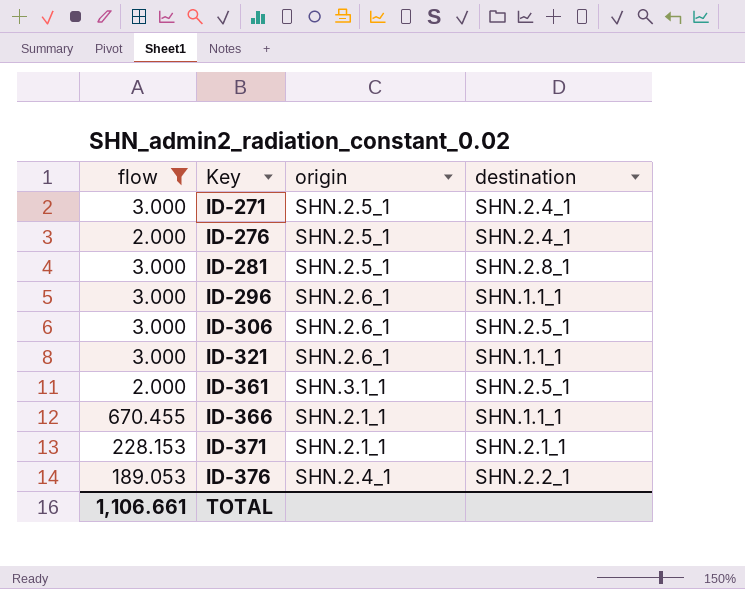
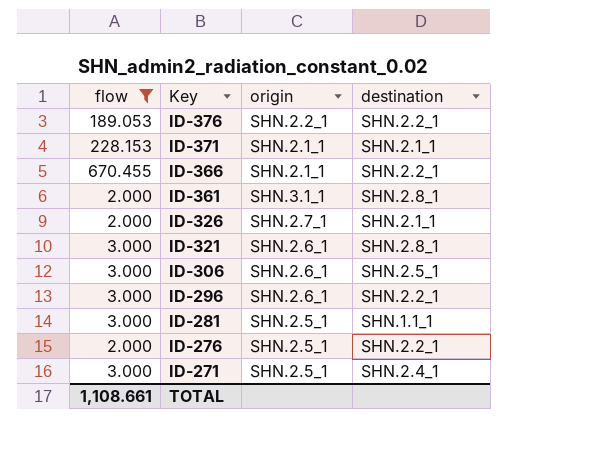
row order: Key ascending -> Key descending
ID-376 | origin: SHN.2.4_1 -> SHN.2.2_1
ID-366 | destination: SHN.1.1_1 -> SHN.2.2_1
ID-361 | destination: SHN.2.5_1 -> SHN.2.8_1
row ID-326: none -> 2.000 | SHN.2.7_1 | SHN.2.1_1
ID-321 | destination: SHN.1.1_1 -> SHN.2.8_1
ID-296 | destination: SHN.1.1_1 -> SHN.2.2_1
ID-281 | destination: SHN.2.8_1 -> SHN.1.1_1
ID-276 | destination: SHN.2.4_1 -> SHN.2.2_1
TOTAL | flow: 1,106.661 -> 1,108.661

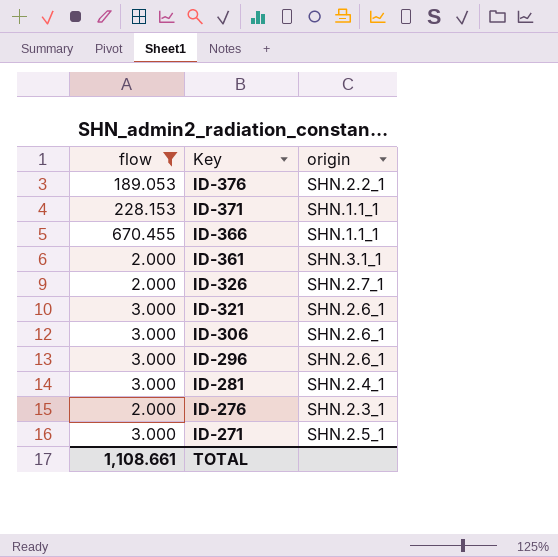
column destination | position: 4 -> none
ID-371 | origin: SHN.2.1_1 -> SHN.1.1_1
ID-366 | origin: SHN.2.1_1 -> SHN.1.1_1
ID-281 | origin: SHN.2.5_1 -> SHN.2.4_1
ID-276 | origin: SHN.2.5_1 -> SHN.2.3_1

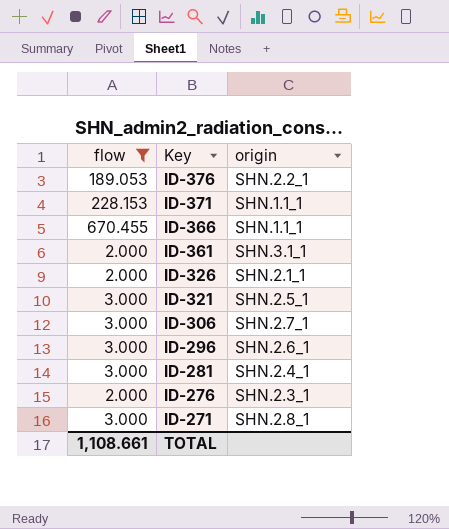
ID-326 | origin: SHN.2.7_1 -> SHN.2.1_1
ID-321 | origin: SHN.2.6_1 -> SHN.2.5_1
ID-306 | origin: SHN.2.6_1 -> SHN.2.7_1
ID-271 | origin: SHN.2.5_1 -> SHN.2.8_1

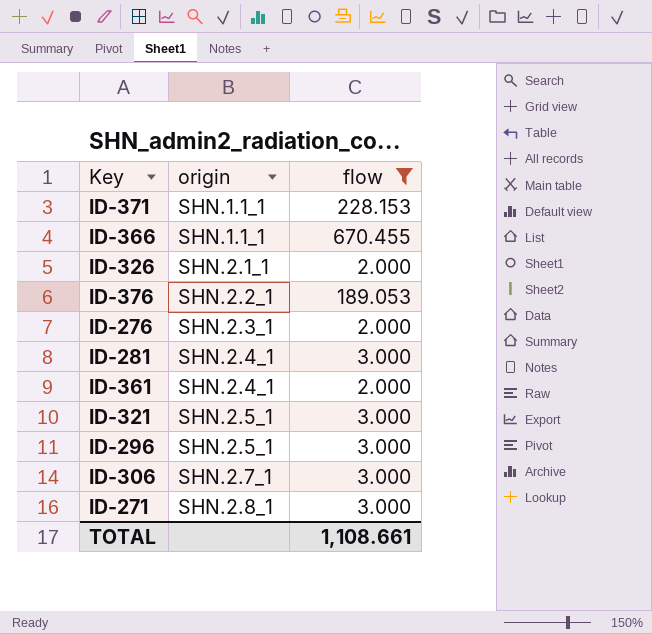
row order: Key descending -> origin ascending
column flow | position: 1 -> 3
ID-361 | origin: SHN.3.1_1 -> SHN.2.4_1
ID-296 | origin: SHN.2.6_1 -> SHN.2.5_1

